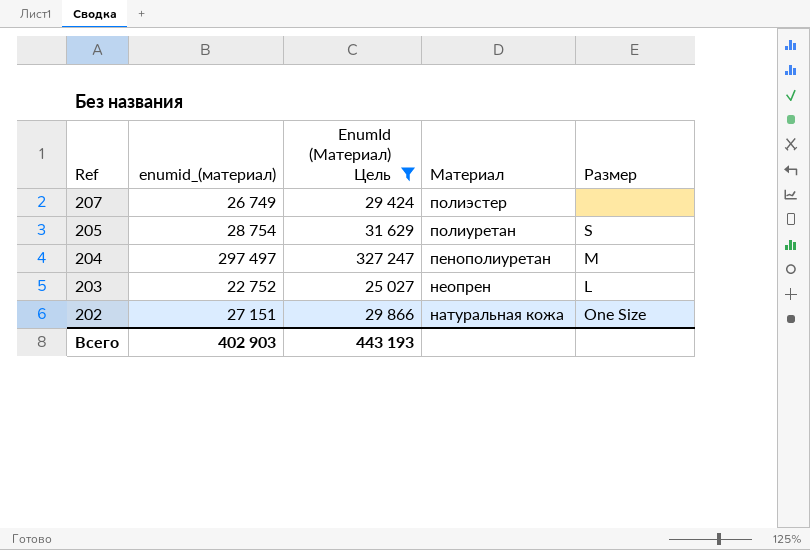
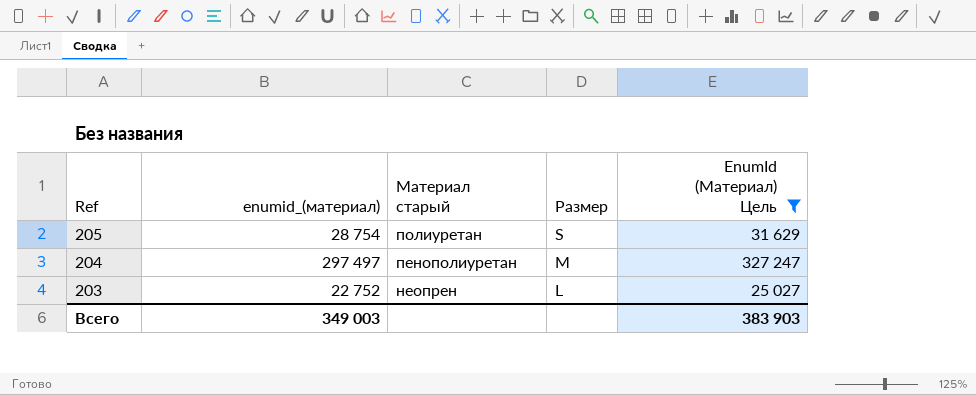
column name: Материал -> Материал старый
column EnumId (Материал) Цель | position: 3 -> 5
row 207: 26 749 | 29 424 | полиэстер | none -> none
row 202: 27 151 | 29 866 | натуральная кожа | One Size -> none
Всего | enumid_(материал): 402 903 -> 349 003
Всего | EnumId (Материал) Цель: 443 193 -> 383 903

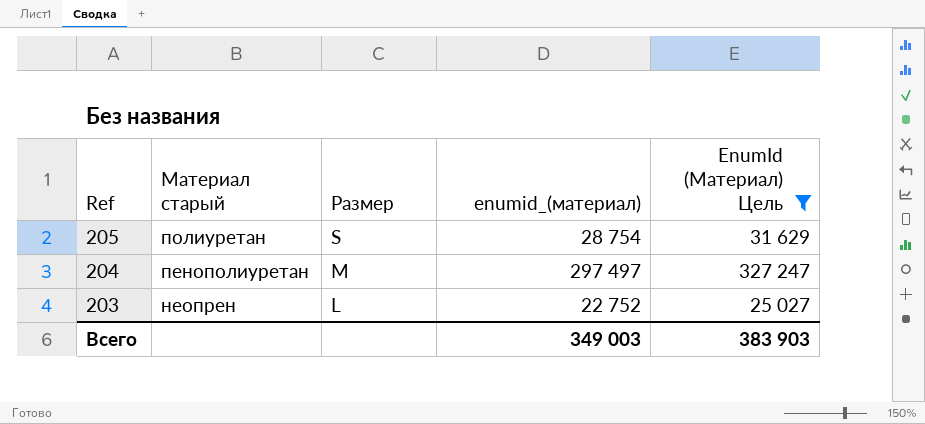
column enumid_(материал) | position: 2 -> 4

